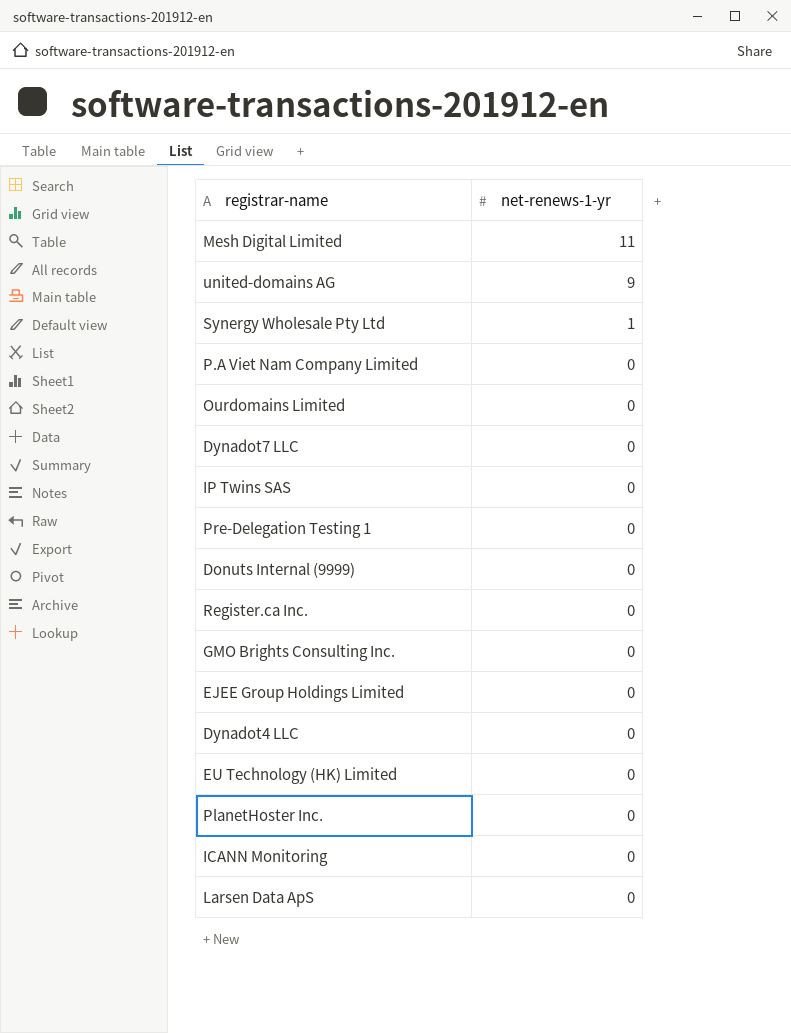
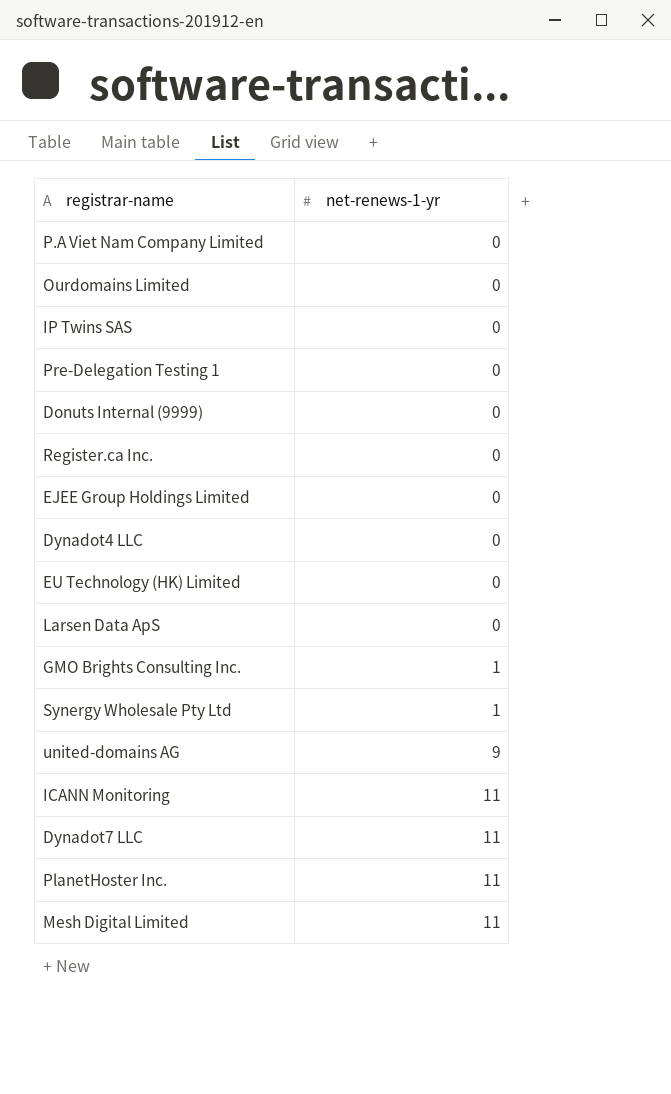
row order: net-renews-1-yr descending -> net-renews-1-yr ascending
GMO Brights Consulting Inc. | net-renews-1-yr: 0 -> 1
ICANN Monitoring | net-renews-1-yr: 0 -> 11
Dynadot7 LLC | net-renews-1-yr: 0 -> 11
PlanetHoster Inc. | net-renews-1-yr: 0 -> 11

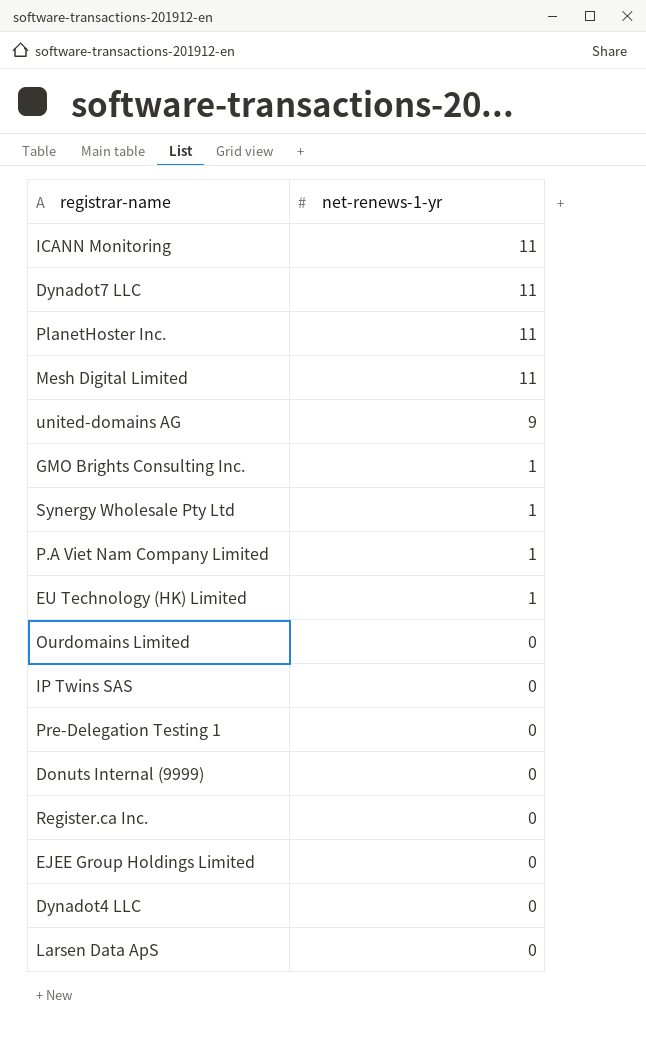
row order: net-renews-1-yr ascending -> net-renews-1-yr descending
P.A Viet Nam Company Limited | net-renews-1-yr: 0 -> 1
EU Technology (HK) Limited | net-renews-1-yr: 0 -> 1

